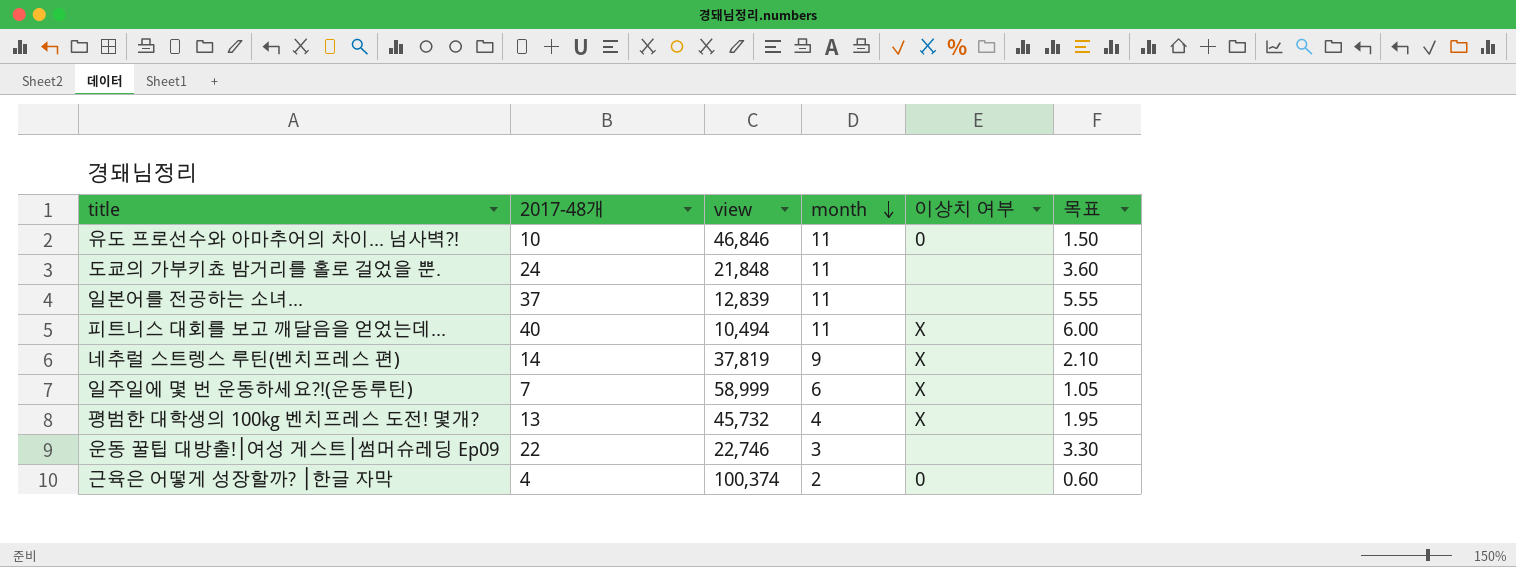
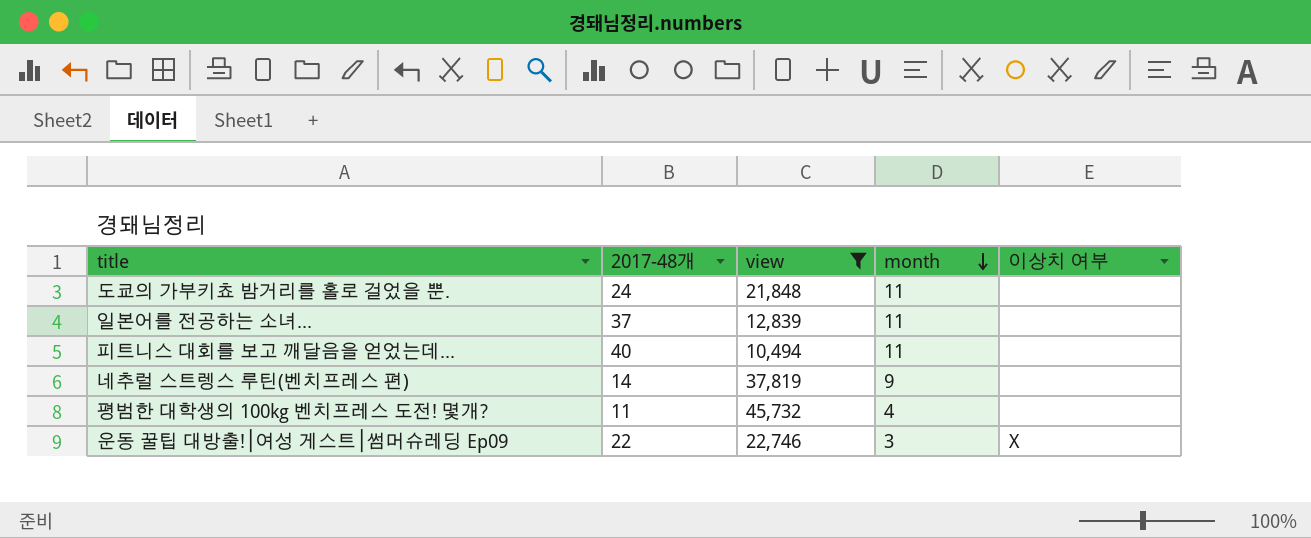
filter: none -> view <= 45,732
column 목표 | formula: [2017-48개] * 0.15 -> none
피트니스 대회를 보고 깨달음을 얻었는데... | 이상치 여부: X -> none
네추럴 스트렝스 루틴(벤치프레스 편) | 이상치 여부: X -> none
평범한 대학생의 100kg 벤치프레스 도전! 몇개? | 2017-48개: 13 -> 11
평범한 대학생의 100kg 벤치프레스 도전! 몇개? | 이상치 여부: X -> none
운동 꿀팁 대방출!│여성 게스트│썸머슈레딩 Ep09 | 이상치 여부: none -> X

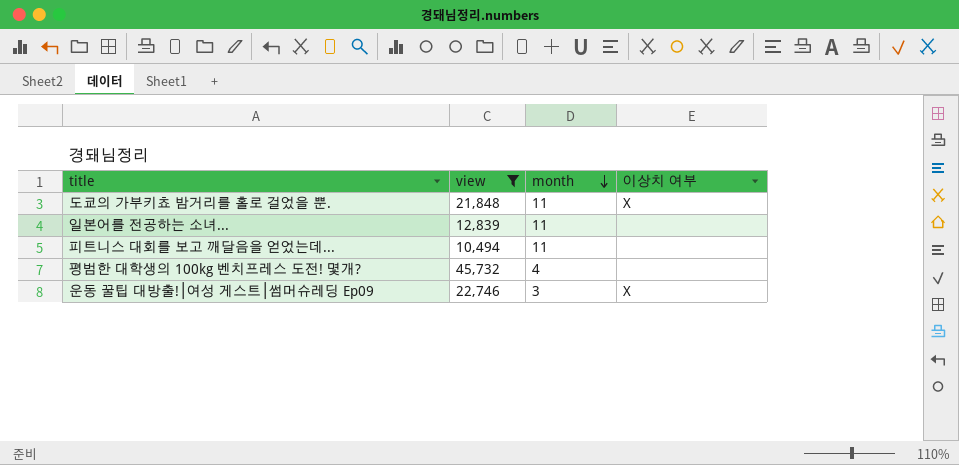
column 2017-48개 | position: 2 -> none
row 네추럴 스트렝스 루틴(벤치프레스 편): 14 | 37,819 | 9 | none -> none
도쿄의 가부키쵸 밤거리를 홀로 걸었을 뿐. | 이상치 여부: none -> X

